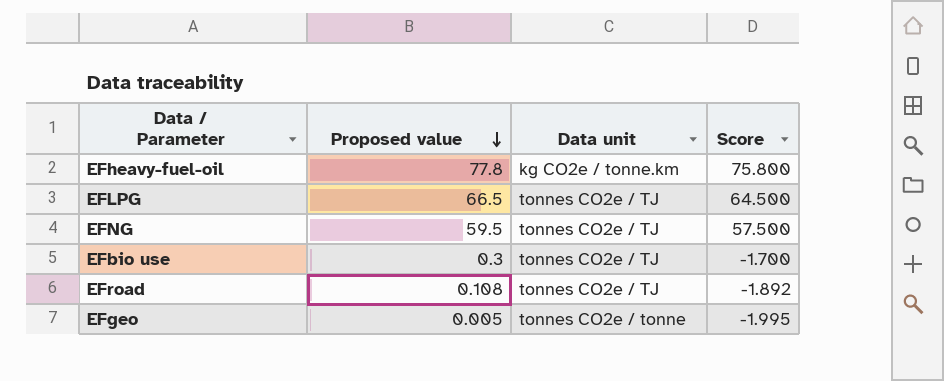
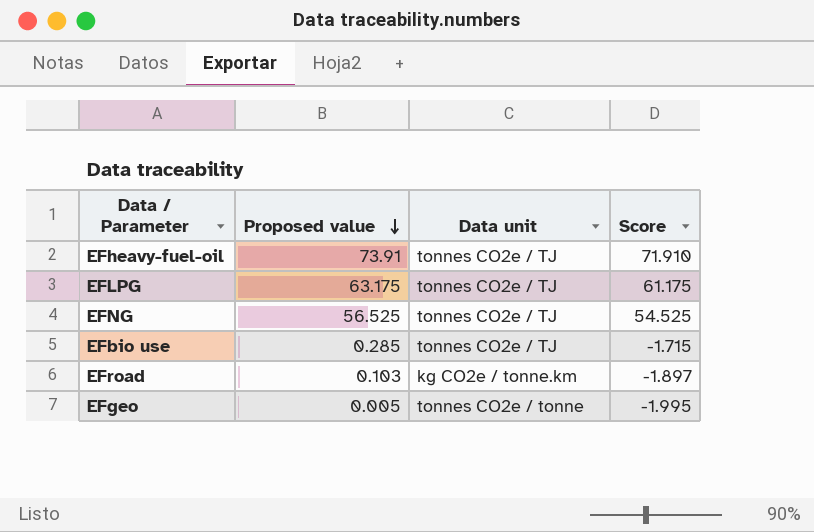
EFheavy-fuel-oil | Proposed value: 77.8 -> 73.91
EFheavy-fuel-oil | Data unit: kg CO2e / tonne.km -> tonnes CO2e / TJ
EFheavy-fuel-oil | Score: 75.800 -> 71.910
EFLPG | Proposed value: 66.5 -> 63.175
EFLPG | Score: 64.500 -> 61.175
EFNG | Proposed value: 59.5 -> 56.525
EFNG | Score: 57.500 -> 54.525
EFbio use | Proposed value: 0.3 -> 0.285
EFbio use | Score: -1.700 -> -1.715
EFroad | Proposed value: 0.108 -> 0.103
EFroad | Data unit: tonnes CO2e / TJ -> kg CO2e / tonne.km
EFroad | Score: -1.892 -> -1.897

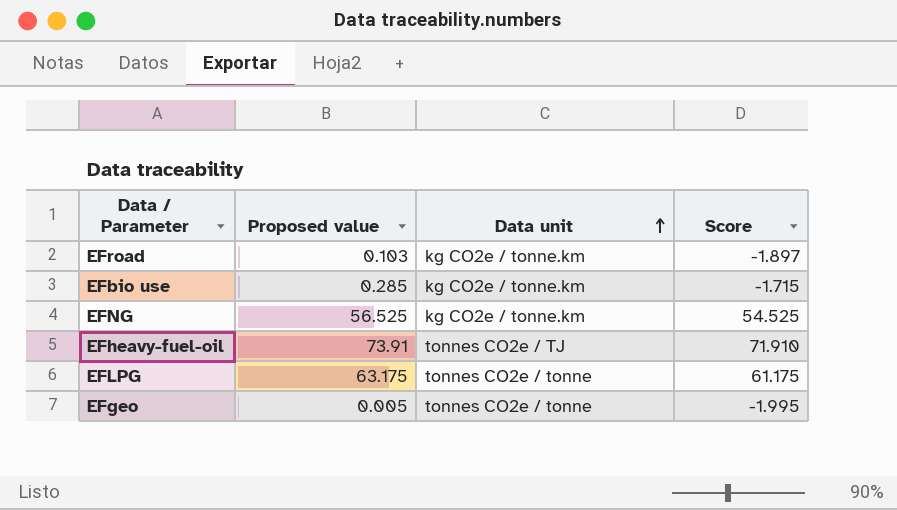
row order: Proposed value descending -> Data unit ascending
EFbio use | Data unit: tonnes CO2e / TJ -> kg CO2e / tonne.km
EFNG | Data unit: tonnes CO2e / TJ -> kg CO2e / tonne.km
EFLPG | Data unit: tonnes CO2e / TJ -> tonnes CO2e / tonne

